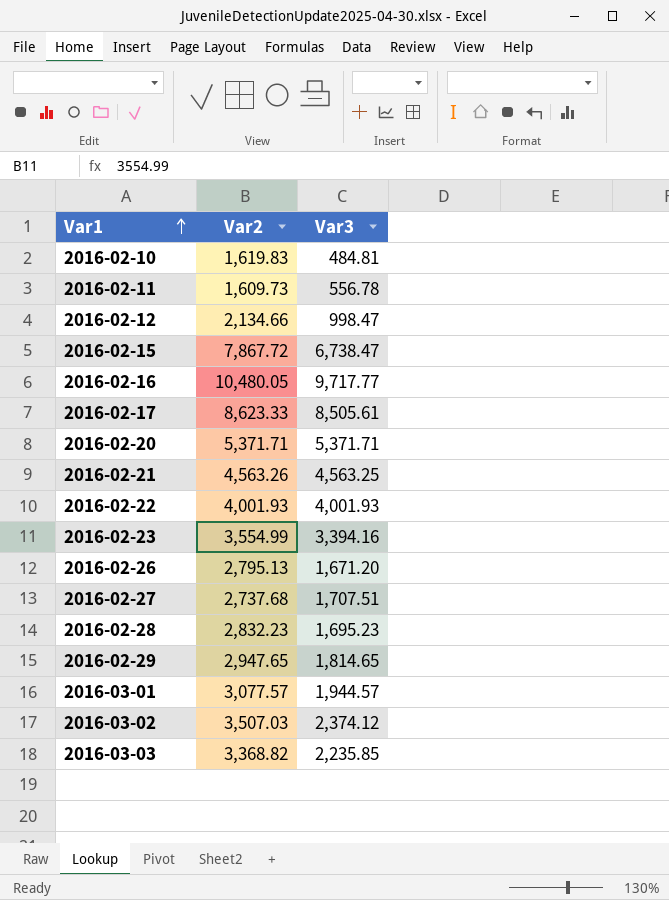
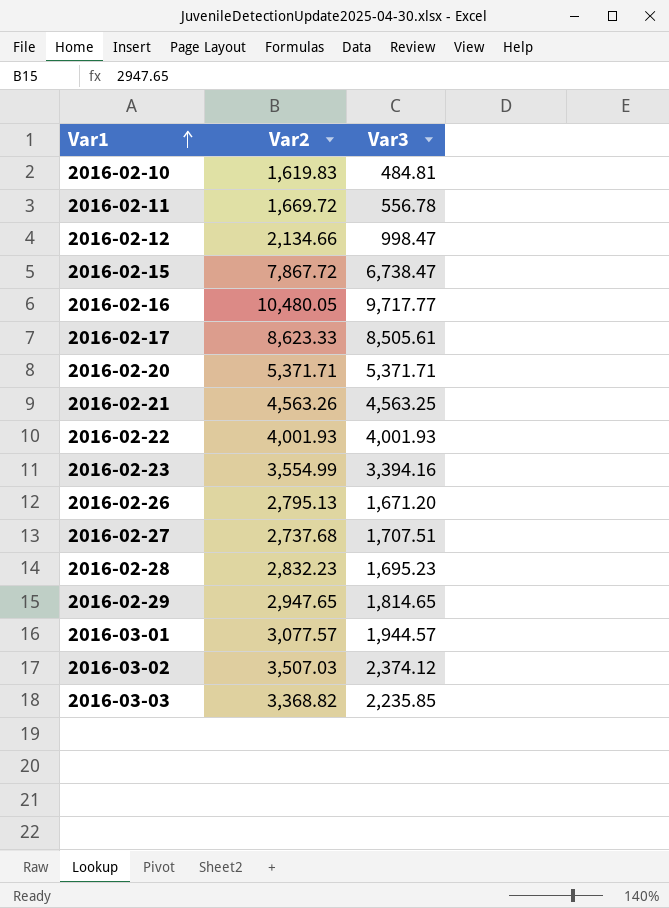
2016-02-11 | Var2: 1,609.73 -> 1,669.72

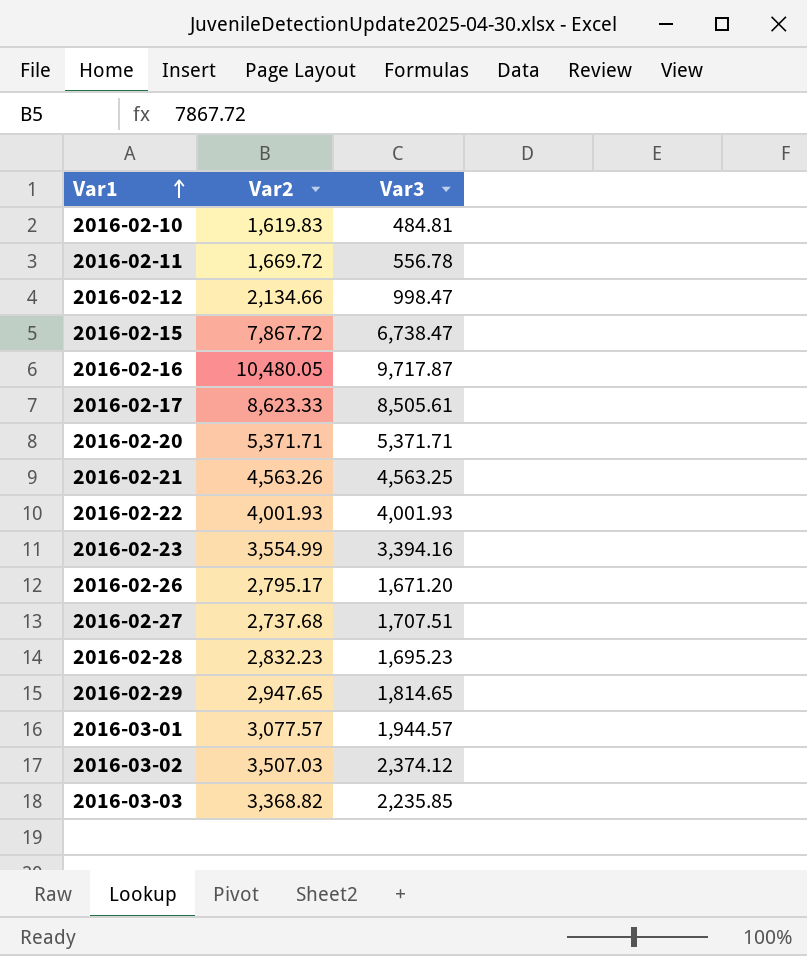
2016-02-16 | Var3: 9,717.77 -> 9,717.87
2016-02-26 | Var2: 2,795.13 -> 2,795.17

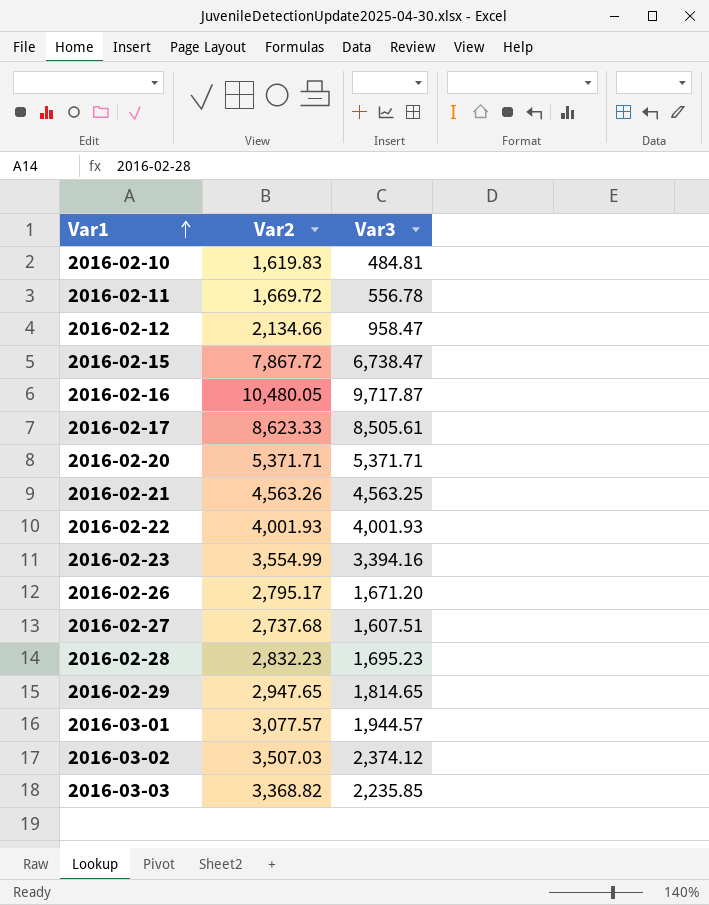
2016-02-12 | Var3: 998.47 -> 958.47
2016-02-27 | Var3: 1,707.51 -> 1,607.51

